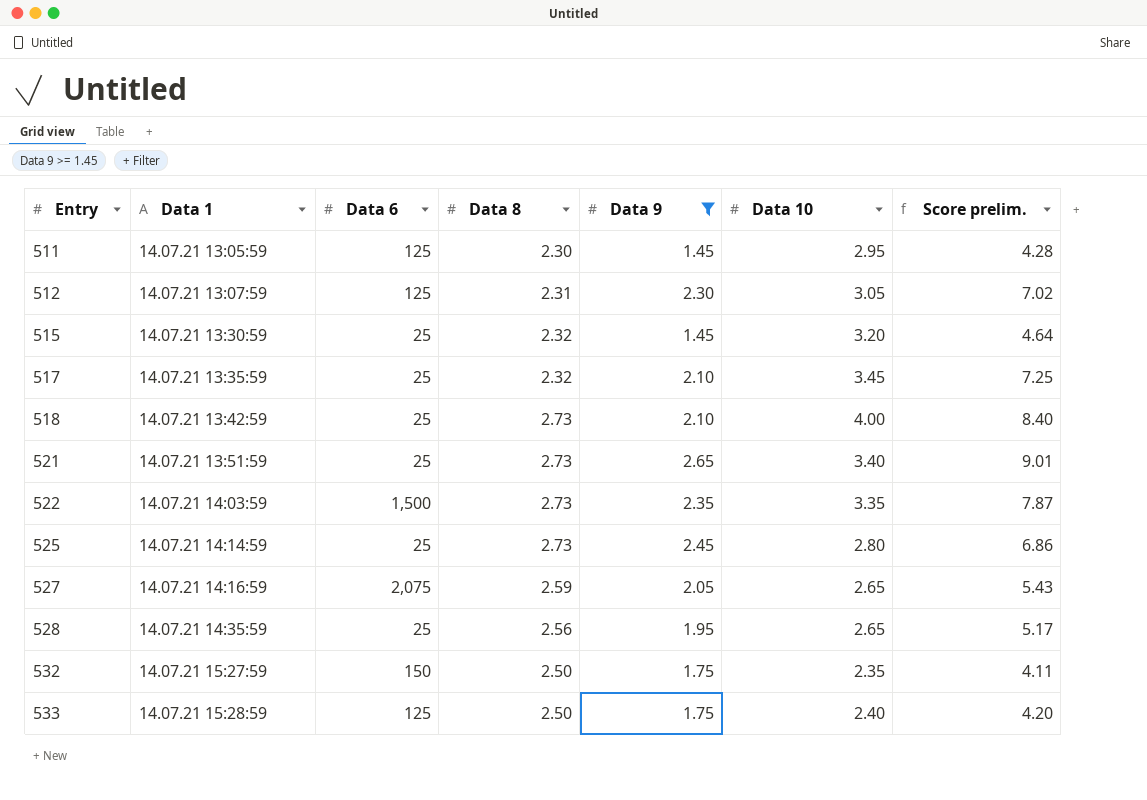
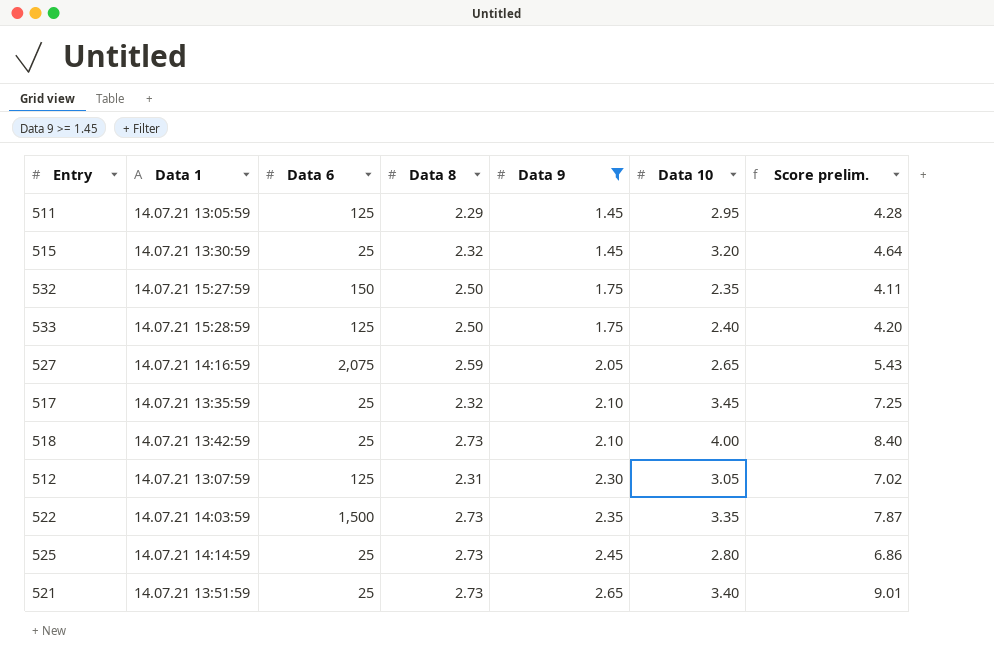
row order: Entry ascending -> Data 9 ascending
row 528: 14.07.21 14:35:59 | 25 | 2.56 | 1.95 | 2.65 | 5.17 -> none
511 | Data 8: 2.30 -> 2.29

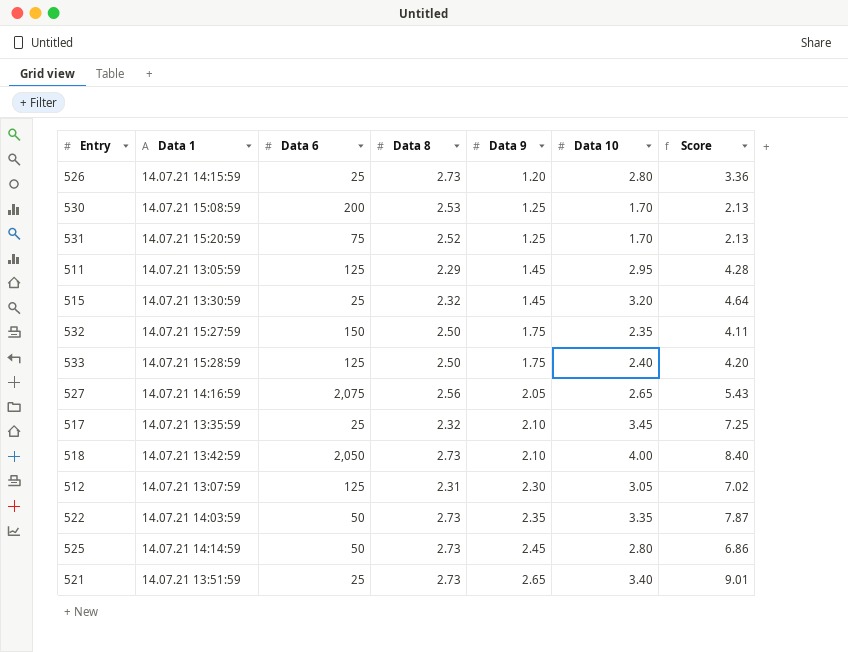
filter: Data 9 >= 1.45 -> none
column name: Score prelim. -> Score
527 | Data 8: 2.59 -> 2.56
518 | Data 6: 25 -> 2,050
522 | Data 6: 1,500 -> 50
525 | Data 6: 25 -> 50

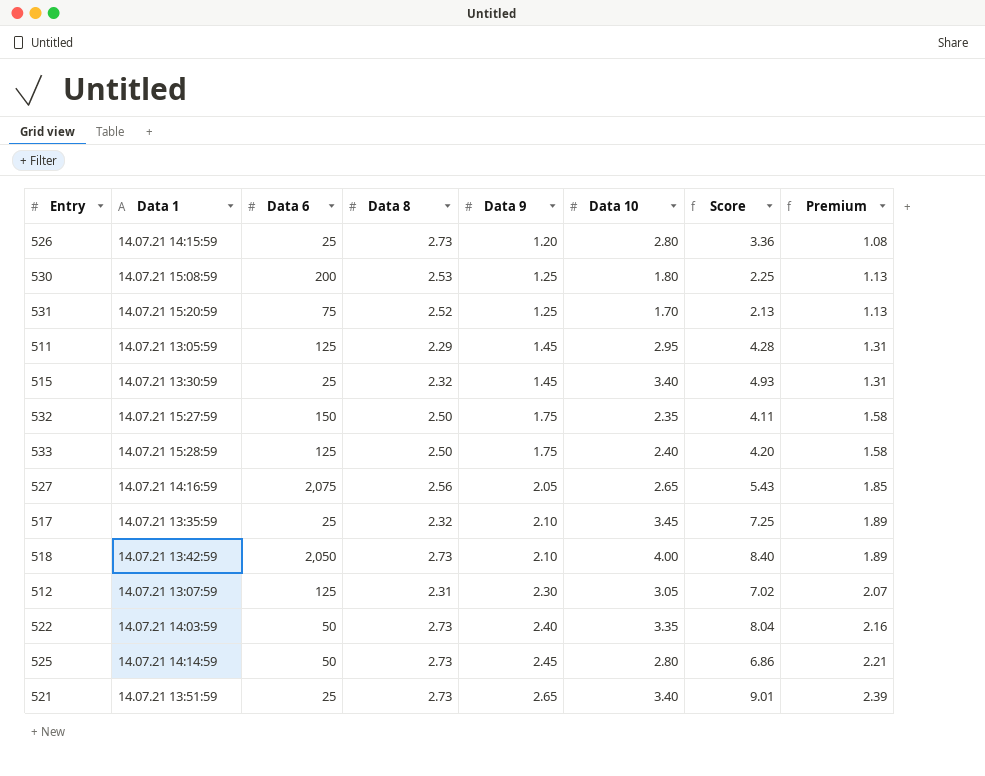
column Premium | formula: none -> [Data 9] * 0.9
530 | Data 10: 1.70 -> 1.80
530 | Score: 2.13 -> 2.25
515 | Data 10: 3.20 -> 3.40
515 | Score: 4.64 -> 4.93
522 | Data 9: 2.35 -> 2.40
522 | Score: 7.87 -> 8.04

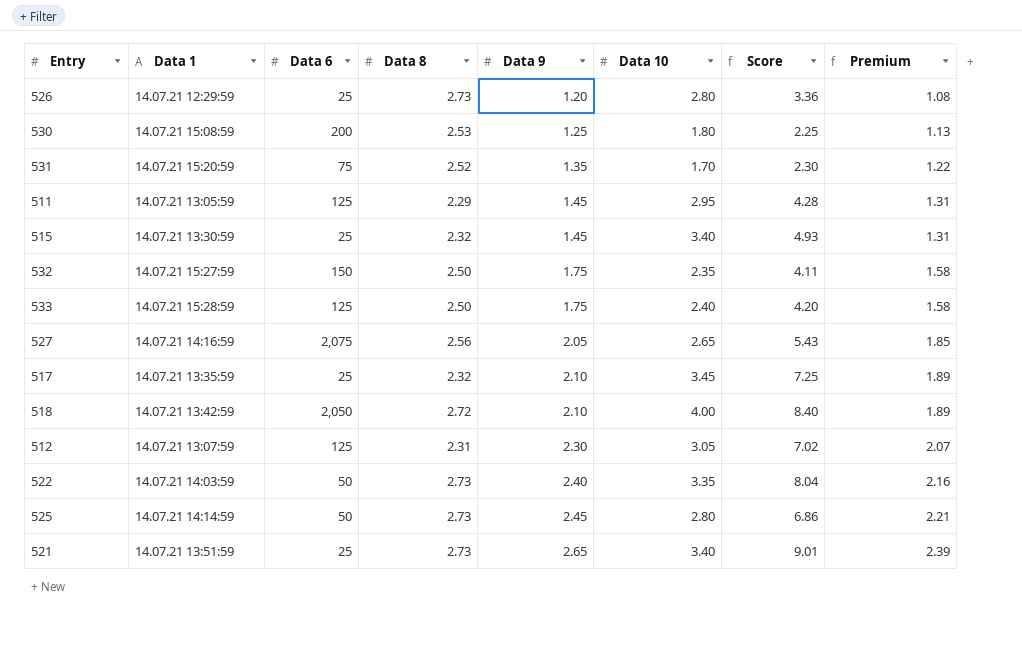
526 | Data 1: 14.07.21 14:15:59 -> 14.07.21 12:29:59
531 | Data 9: 1.25 -> 1.35
531 | Score: 2.13 -> 2.30
531 | Premium: 1.13 -> 1.22
518 | Data 8: 2.73 -> 2.72

